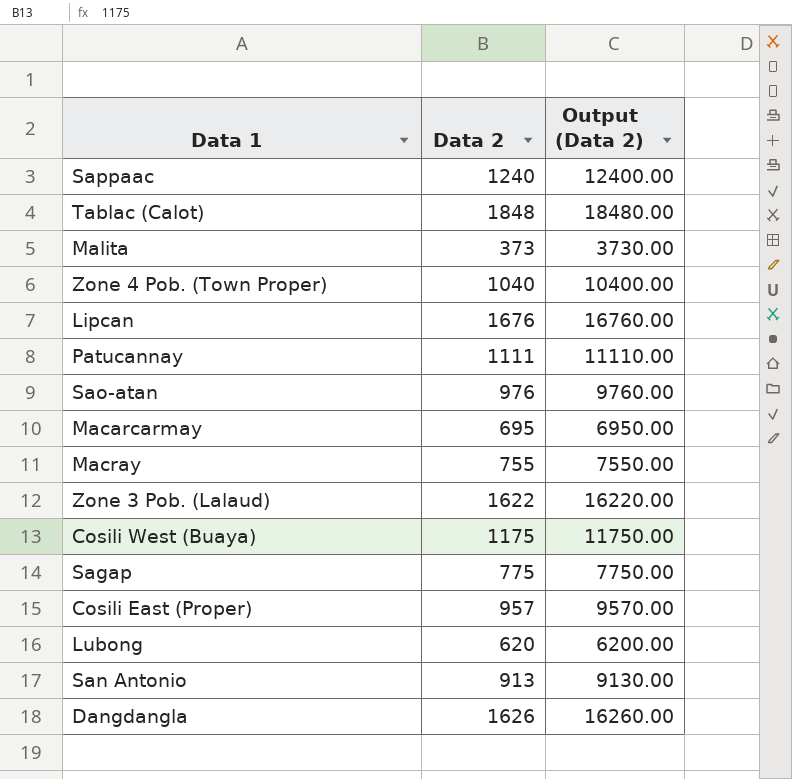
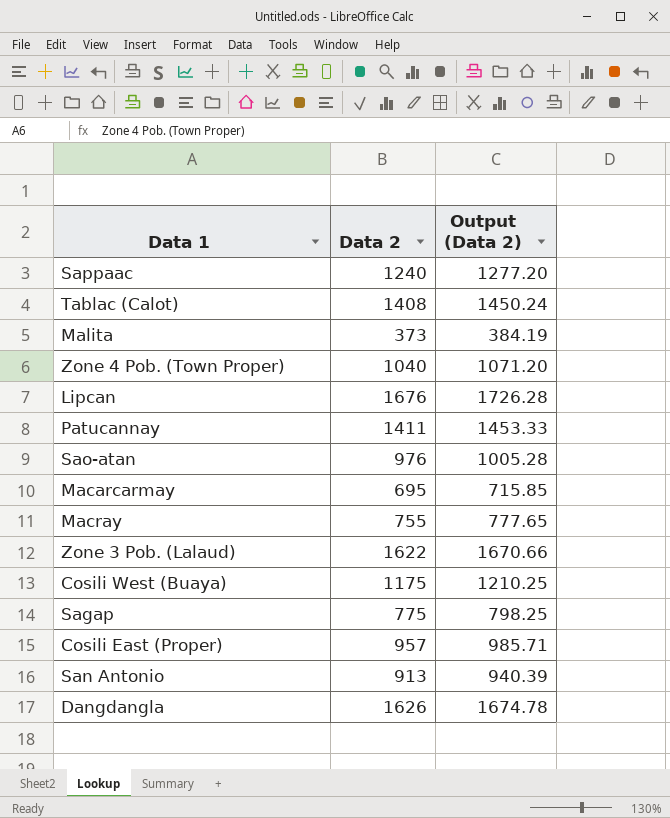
column Output (Data 2) | formula: [Data 2] * 10 -> [Data 2] * 1.03
row Lubong: 620 | 6200.00 -> none
Tablac (Calot) | Data 2: 1848 -> 1408
Patucannay | Data 2: 1111 -> 1411

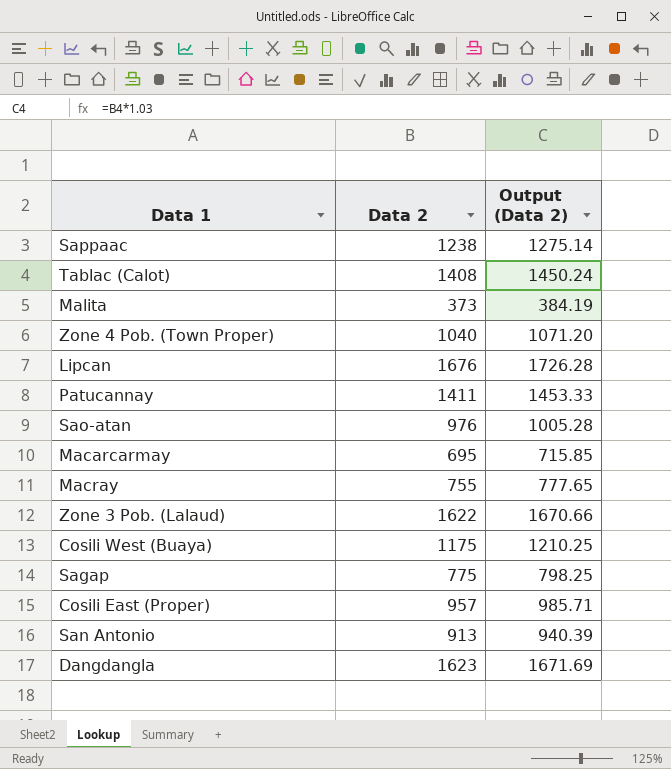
Sappaac | Data 2: 1240 -> 1238
Sappaac | Output (Data 2): 1277.20 -> 1275.14
Dangdangla | Data 2: 1626 -> 1623
Dangdangla | Output (Data 2): 1674.78 -> 1671.69

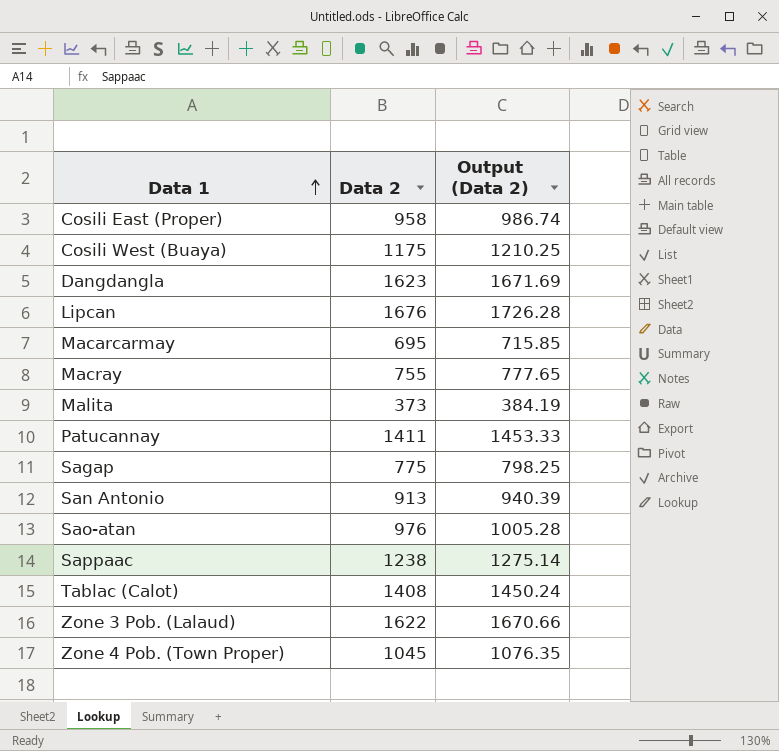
row order: none -> Data 1 ascending
Cosili East (Proper) | Data 2: 957 -> 958
Cosili East (Proper) | Output (Data 2): 985.71 -> 986.74
Zone 4 Pob. (Town Proper) | Data 2: 1040 -> 1045
Zone 4 Pob. (Town Proper) | Output (Data 2): 1071.20 -> 1076.35

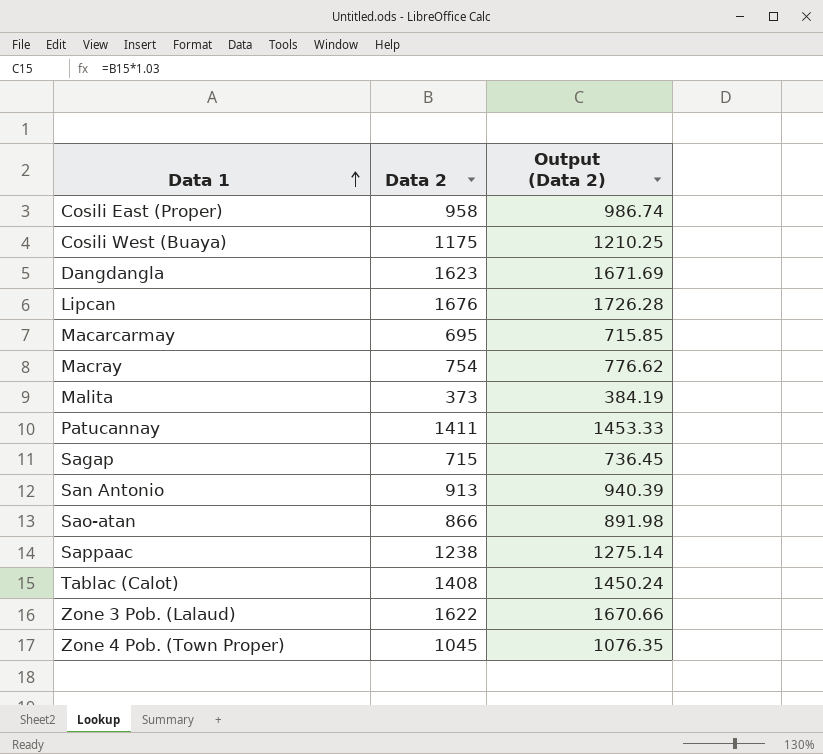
Macray | Data 2: 755 -> 754
Macray | Output (Data 2): 777.65 -> 776.62
Sagap | Data 2: 775 -> 715
Sagap | Output (Data 2): 798.25 -> 736.45
Sao-atan | Data 2: 976 -> 866
Sao-atan | Output (Data 2): 1005.28 -> 891.98

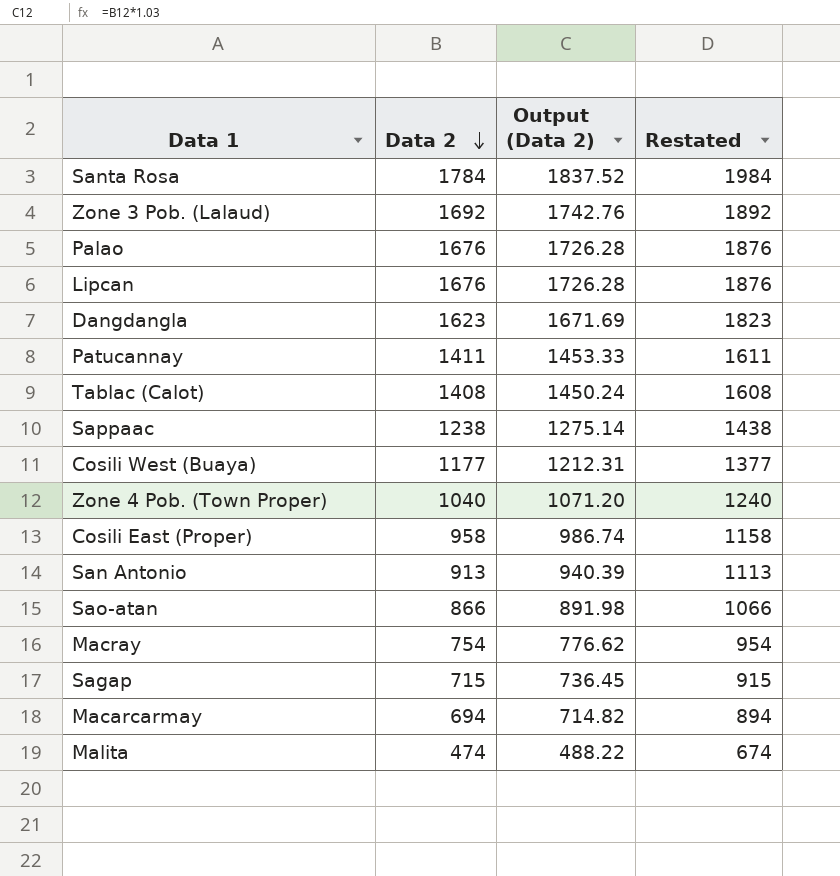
row order: Data 1 ascending -> Data 2 descending
column Restated | formula: none -> [Data 2] + 200
row Santa Rosa: none -> 1784 | 1837.52 | 1984
Zone 3 Pob. (Lalaud) | Data 2: 1622 -> 1692
Zone 3 Pob. (Lalaud) | Output (Data 2): 1670.66 -> 1742.76
row Palao: none -> 1676 | 1726.28 | 1876
Cosili West (Buaya) | Data 2: 1175 -> 1177
Cosili West (Buaya) | Output (Data 2): 1210.25 -> 1212.31
Zone 4 Pob. (Town Proper) | Data 2: 1045 -> 1040
Zone 4 Pob. (Town Proper) | Output (Data 2): 1076.35 -> 1071.20
Macarcarmay | Data 2: 695 -> 694
Macarcarmay | Output (Data 2): 715.85 -> 714.82
Malita | Data 2: 373 -> 474
Malita | Output (Data 2): 384.19 -> 488.22

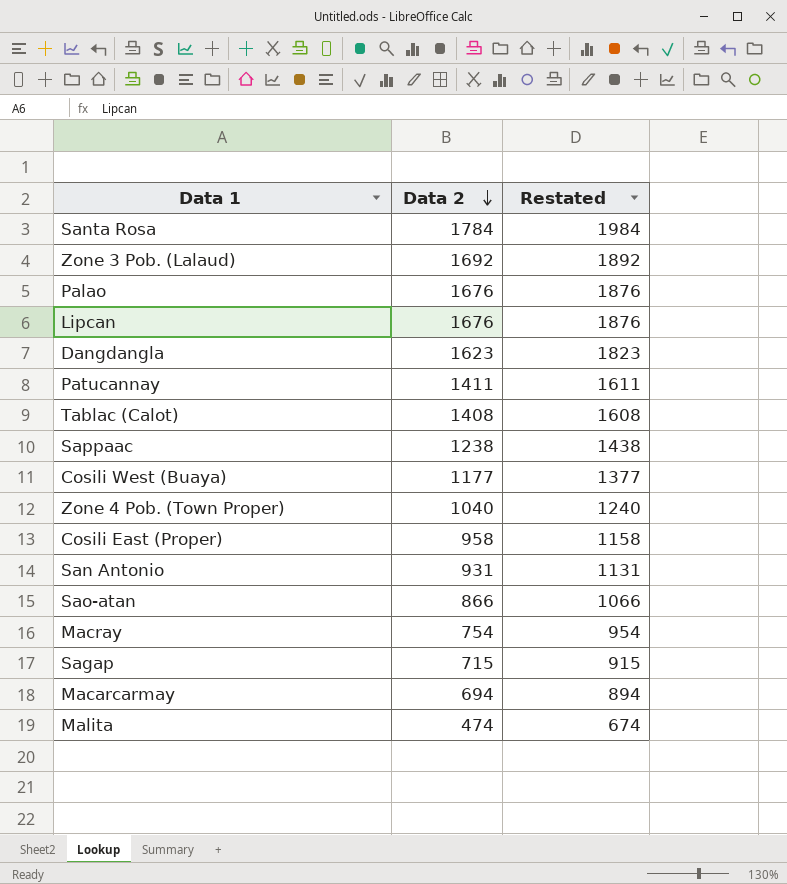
column Output (Data 2) | formula: [Data 2] * 1.03 -> none
San Antonio | Data 2: 913 -> 931
San Antonio | Restated: 1113 -> 1131

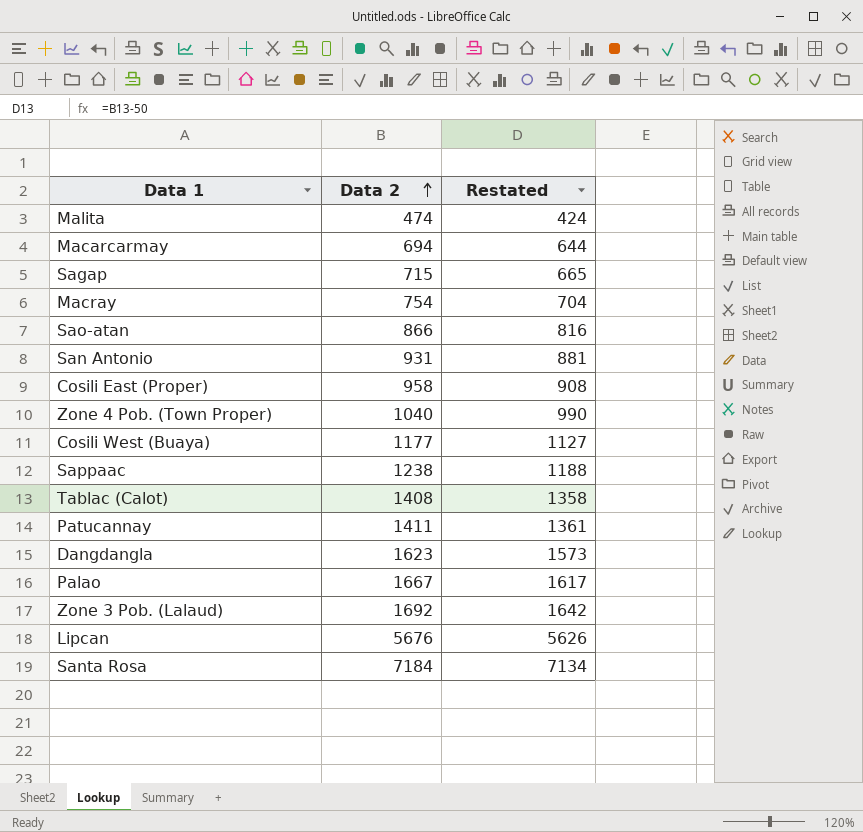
row order: Data 2 descending -> Data 2 ascending
column Restated | formula: [Data 2] + 200 -> [Data 2] - 50
Palao | Data 2: 1676 -> 1667
Lipcan | Data 2: 1676 -> 5676
Santa Rosa | Data 2: 1784 -> 7184

